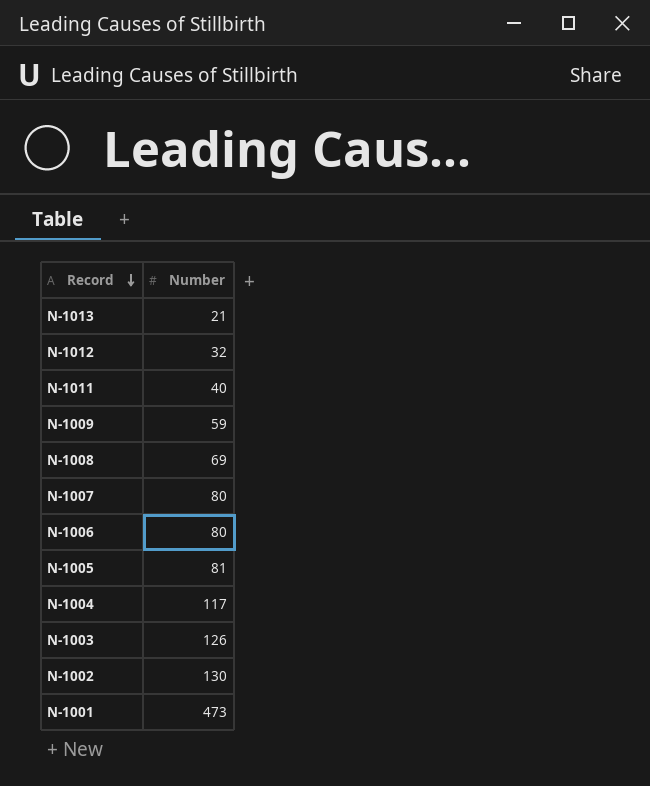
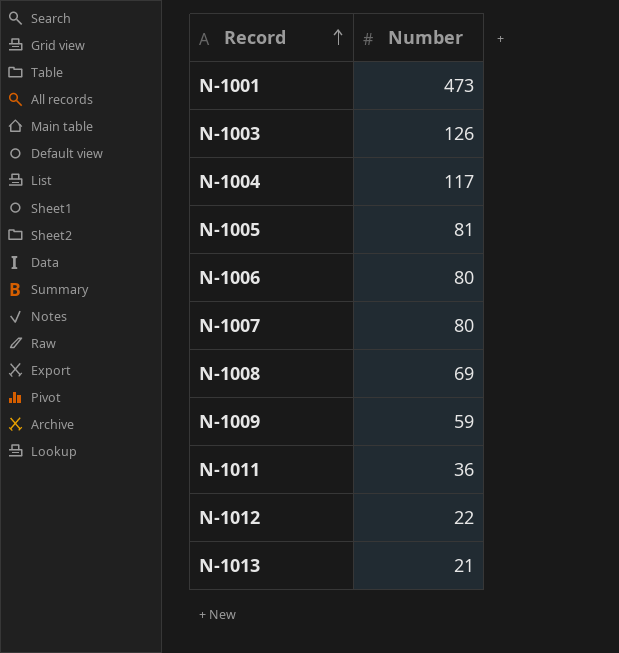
row order: Record descending -> Record ascending
row N-1002: 130 -> none
N-1011 | Number: 40 -> 36
N-1012 | Number: 32 -> 22

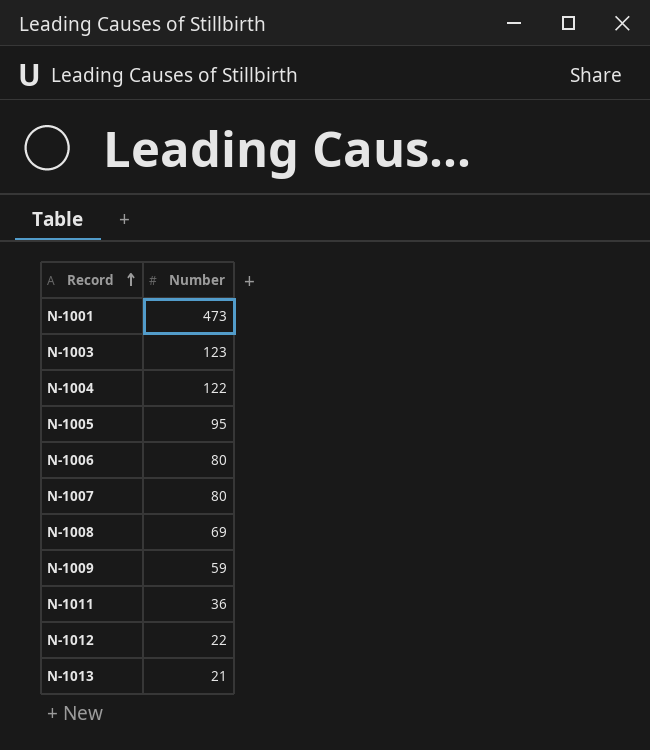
N-1003 | Number: 126 -> 123
N-1004 | Number: 117 -> 122
N-1005 | Number: 81 -> 95

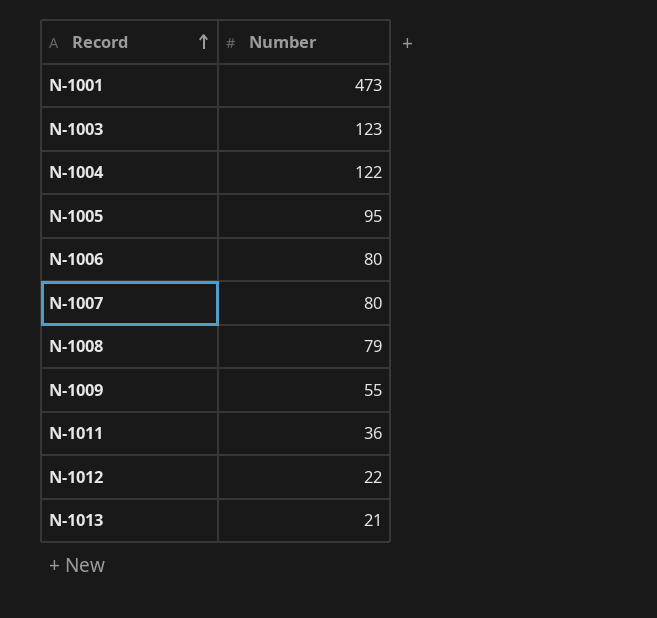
N-1008 | Number: 69 -> 79
N-1009 | Number: 59 -> 55

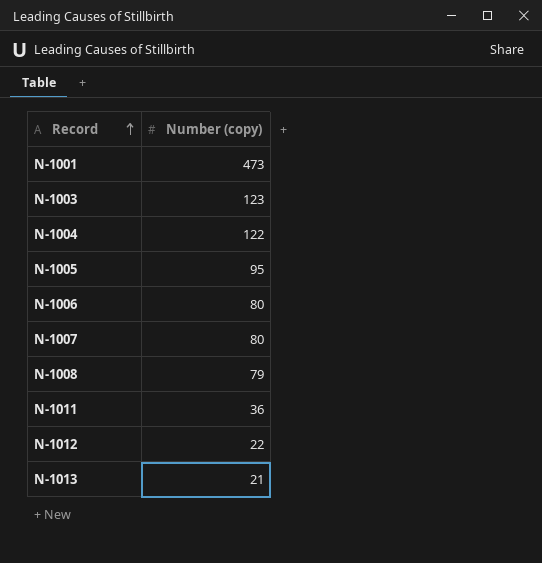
column name: Number -> Number (copy)
row N-1009: 55 -> none

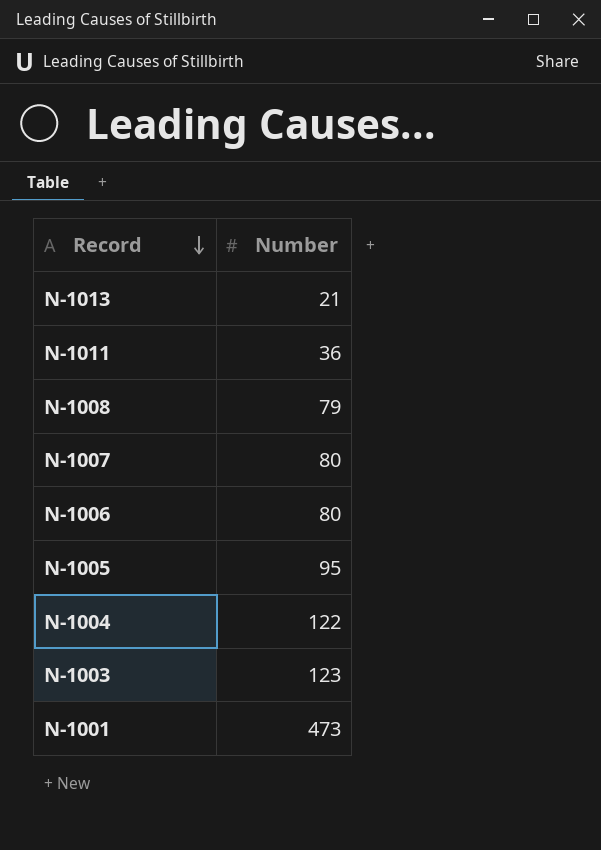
row order: Record ascending -> Record descending
column name: Number (copy) -> Number
row N-1012: 22 -> none

